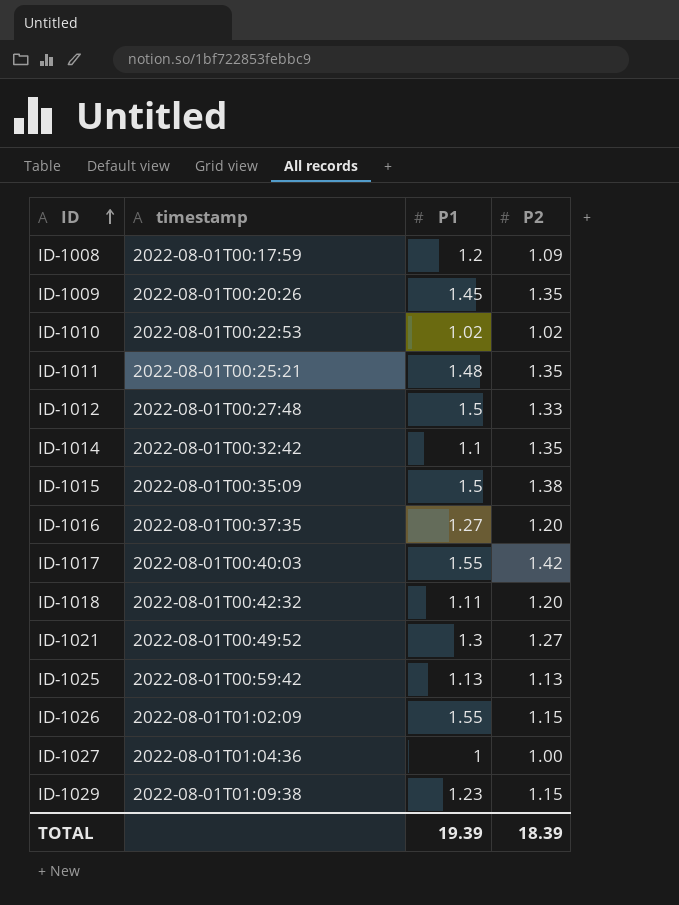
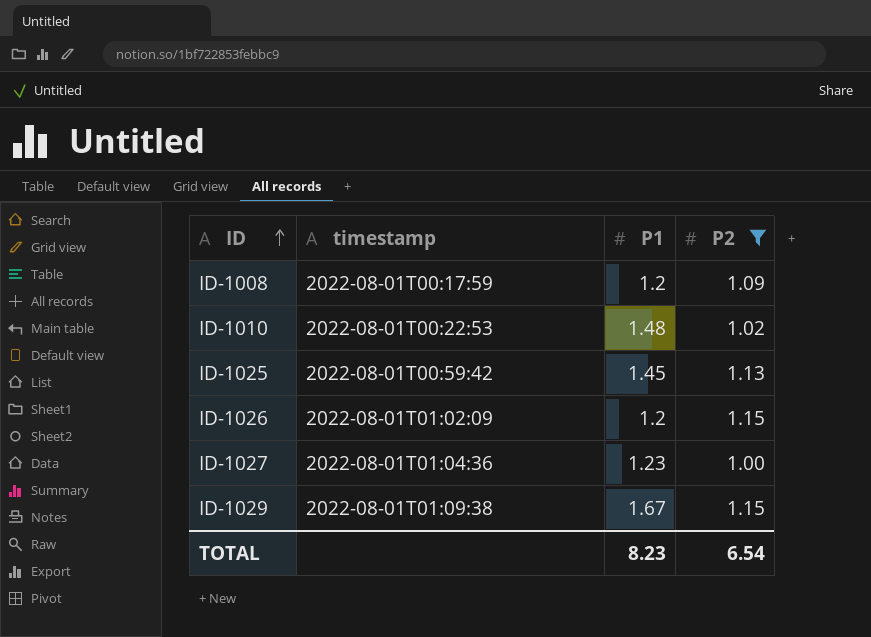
filter: none -> P2 <= 1.15
ID-1010 | P1: 1.02 -> 1.48
ID-1025 | P1: 1.13 -> 1.45
ID-1026 | P1: 1.55 -> 1.2
ID-1027 | P1: 1 -> 1.23
ID-1029 | P1: 1.23 -> 1.67
TOTAL | P1: 19.39 -> 8.23
TOTAL | P2: 18.39 -> 6.54

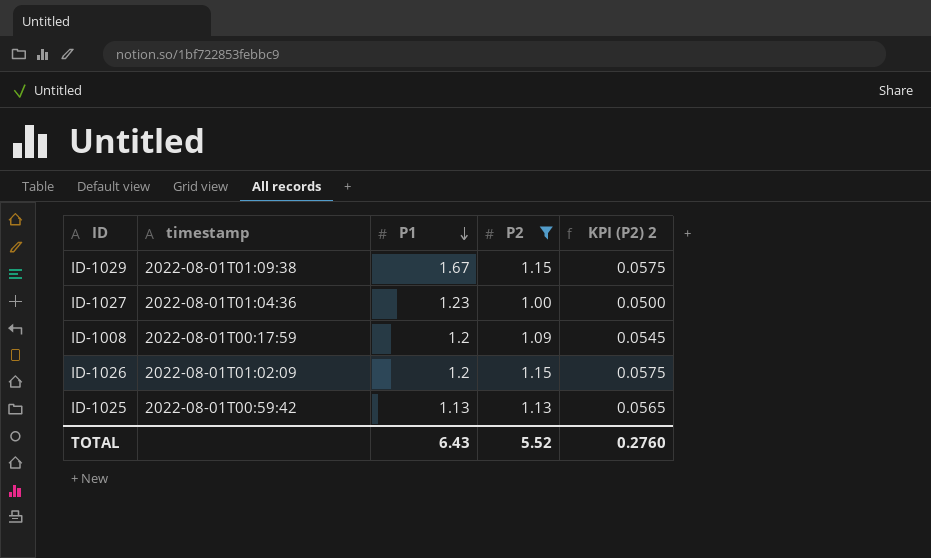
row order: ID ascending -> P1 descending
column KPI (P2) 2 | formula: none -> [P2] * 0.05
row ID-1010: 2022-08-01T00:22:53 | 1.48 | 1.02 -> none
ID-1025 | P1: 1.45 -> 1.13
TOTAL | P1: 8.23 -> 6.43
TOTAL | P2: 6.54 -> 5.52

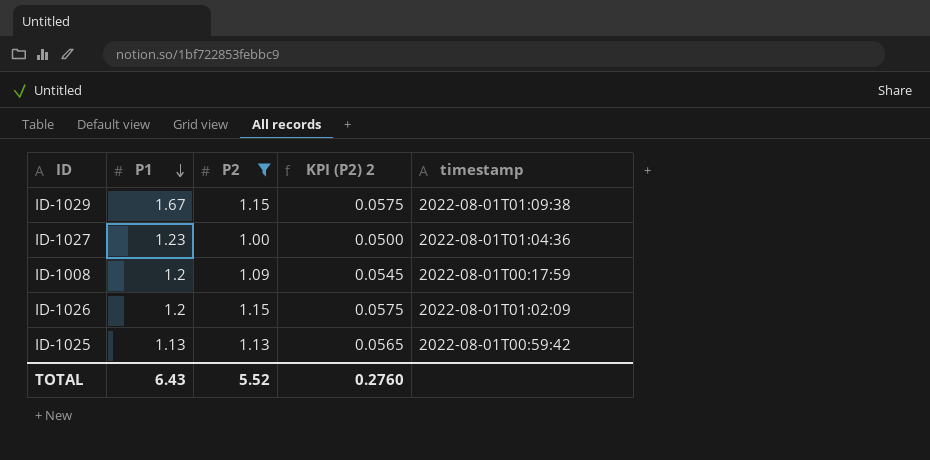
column timestamp | position: 2 -> 5

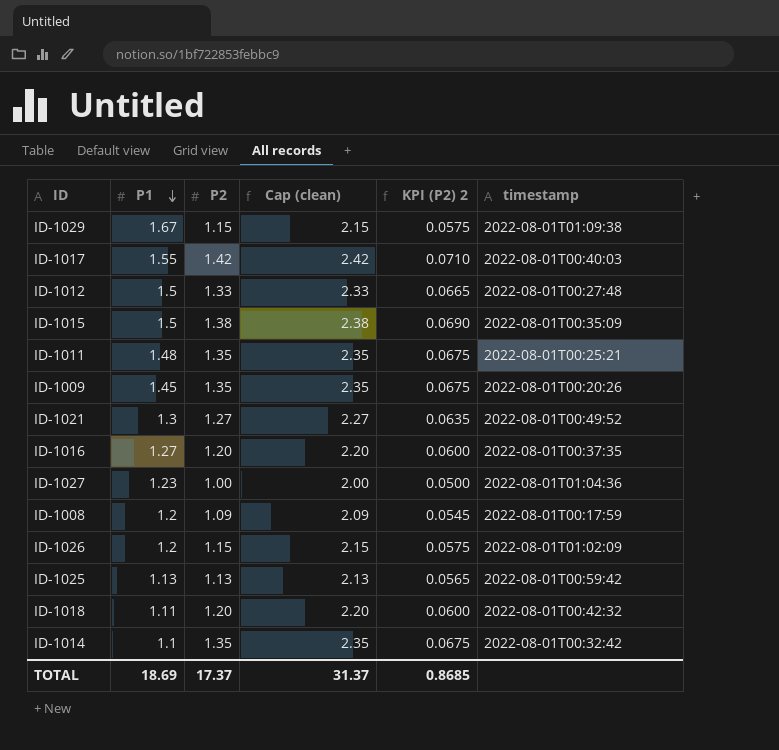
filter: P2 <= 1.15 -> none
column Cap (clean) | formula: none -> [P2] + 1
TOTAL | P1: 6.43 -> 18.69
TOTAL | P2: 5.52 -> 17.37
TOTAL | KPI (P2) 2: 0.2760 -> 0.8685

